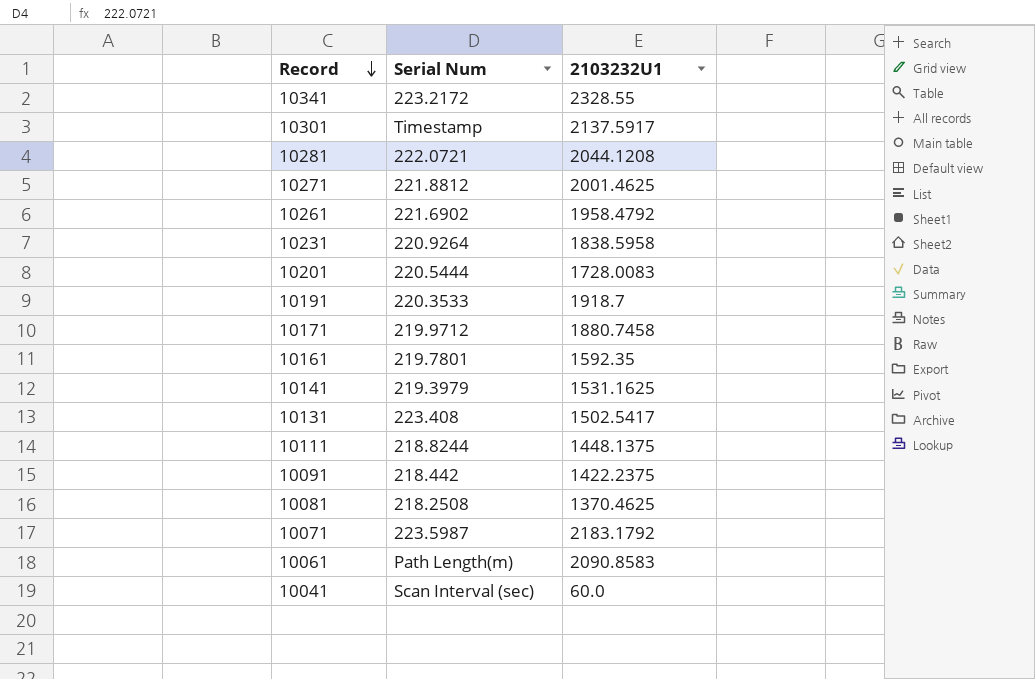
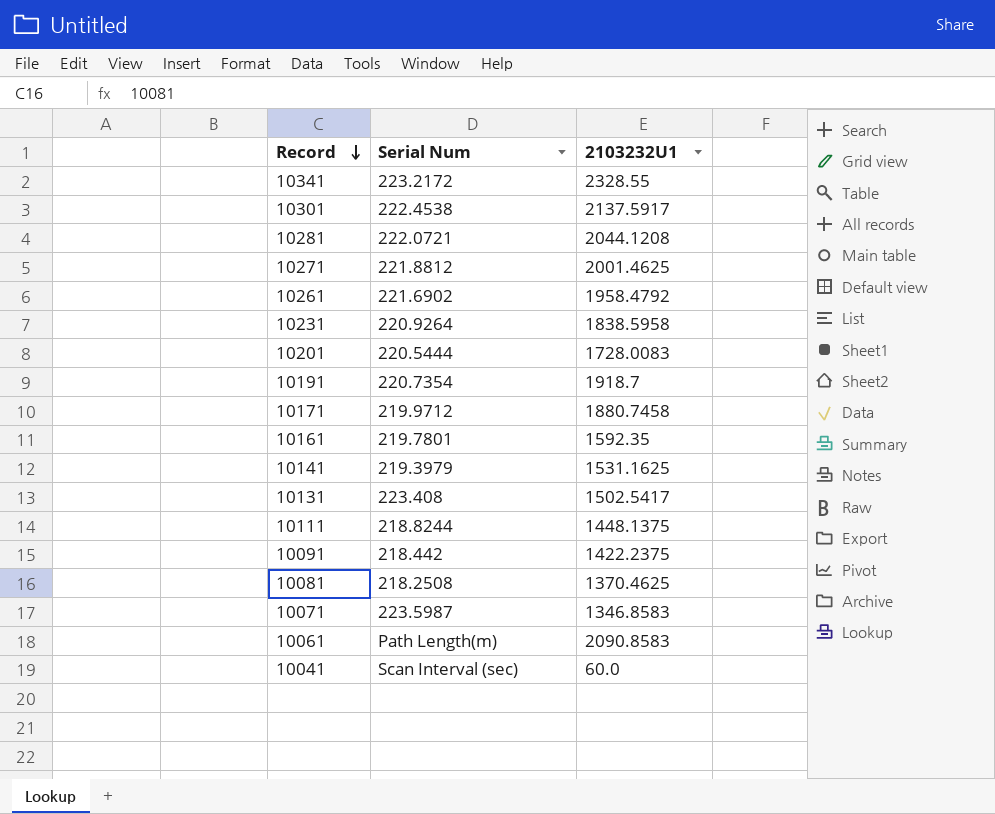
10301 | Serial Num: Timestamp -> 222.4538
10191 | Serial Num: 220.3533 -> 220.7354
10071 | 2103232U1: 2183.1792 -> 1346.8583

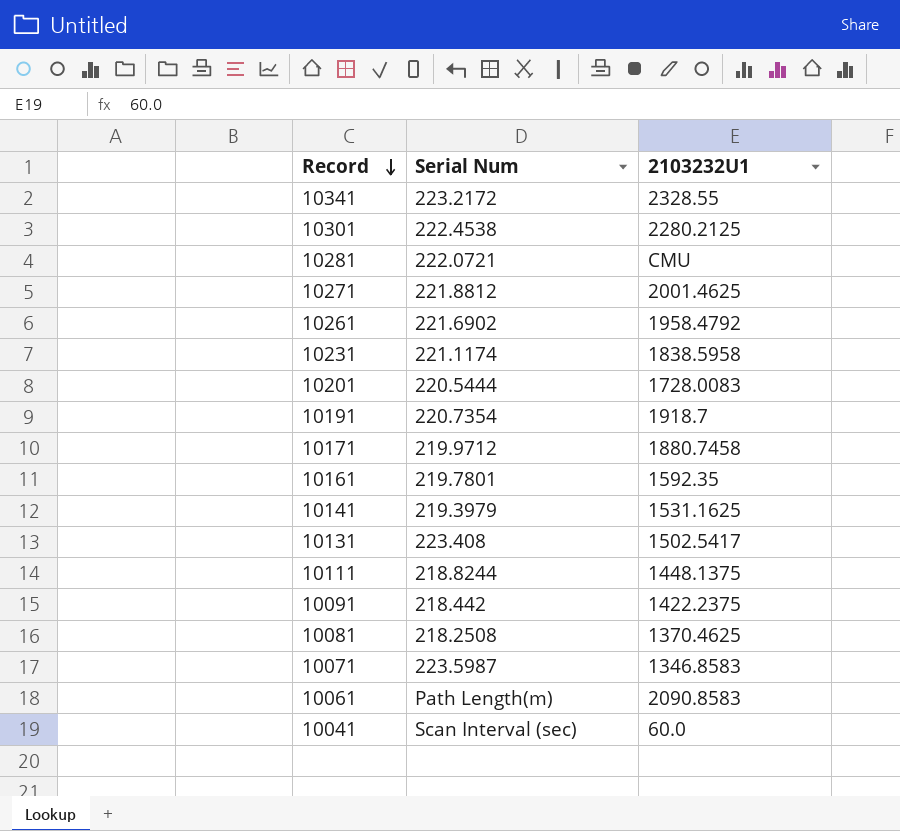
10301 | 2103232U1: 2137.5917 -> 2280.2125
10281 | 2103232U1: 2044.1208 -> CMU
10231 | Serial Num: 220.9264 -> 221.1174

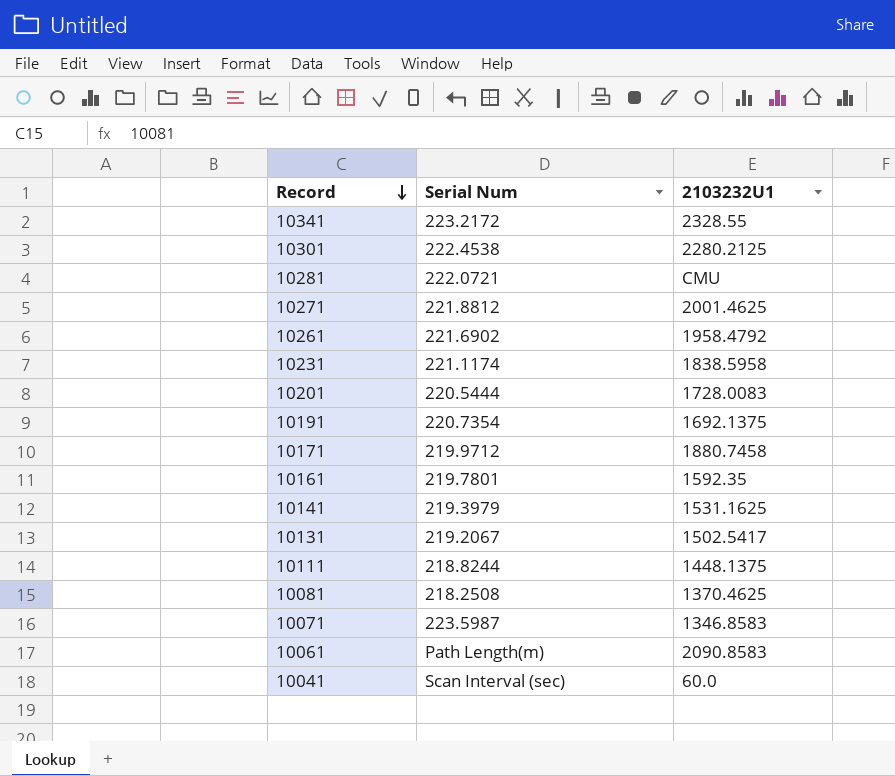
row 10091: 218.442 | 1422.2375 -> none
10191 | 2103232U1: 1918.7 -> 1692.1375
10131 | Serial Num: 223.408 -> 219.2067

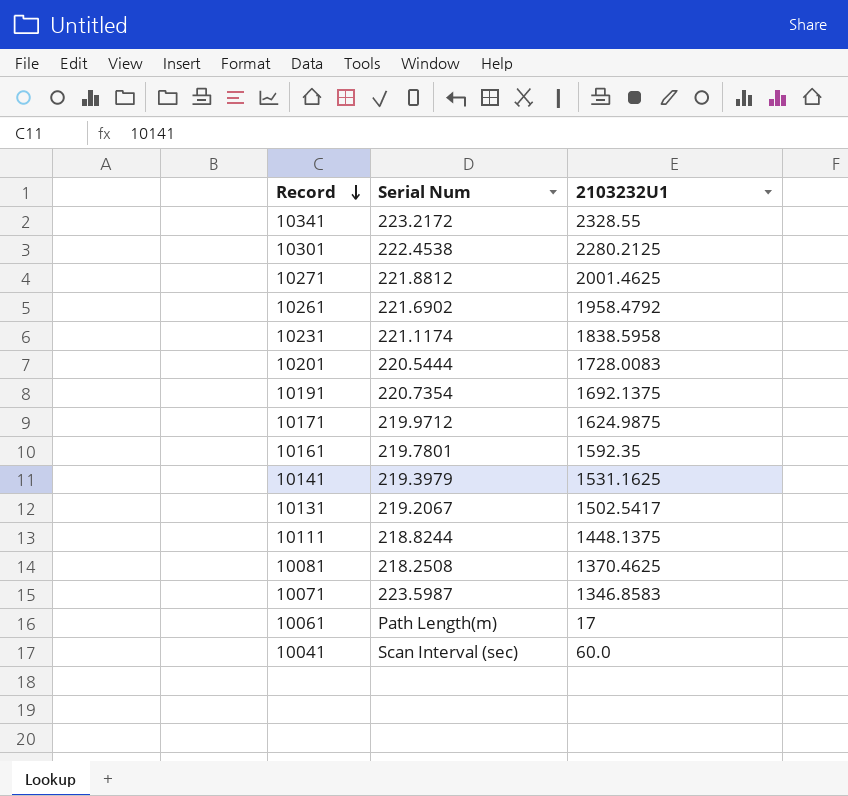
row 10281: 222.0721 | CMU -> none
10171 | 2103232U1: 1880.7458 -> 1624.9875
10061 | 2103232U1: 2090.8583 -> 17

